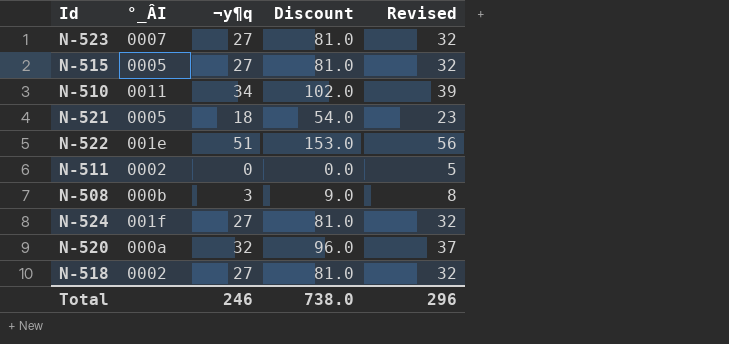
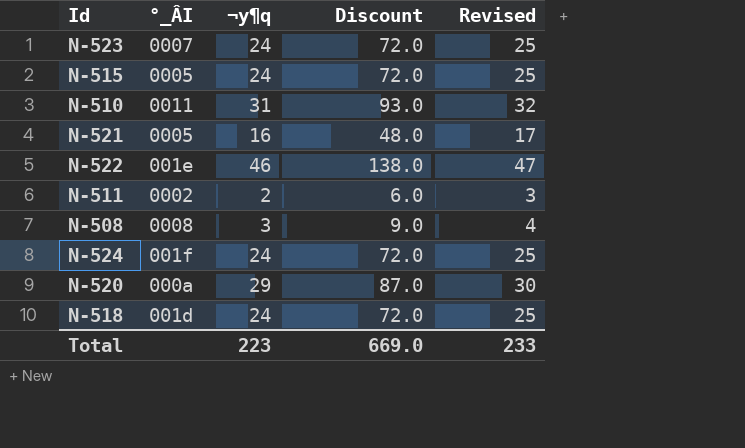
column Revised | formula: [¬y¶q] + 5 -> [¬y¶q] + 1
N-523 | ¬y¶q: 27 -> 24
N-523 | Discount: 81.0 -> 72.0
N-515 | ¬y¶q: 27 -> 24
N-515 | Discount: 81.0 -> 72.0
N-510 | ¬y¶q: 34 -> 31
N-510 | Discount: 102.0 -> 93.0
N-521 | ¬y¶q: 18 -> 16
N-521 | Discount: 54.0 -> 48.0
N-522 | ¬y¶q: 51 -> 46
N-522 | Discount: 153.0 -> 138.0
N-511 | ¬y¶q: 0 -> 2
N-511 | Discount: 0.0 -> 6.0
N-508 | °_ÂI: 000b -> 0008
N-524 | ¬y¶q: 27 -> 24
N-524 | Discount: 81.0 -> 72.0
N-520 | ¬y¶q: 32 -> 29
N-520 | Discount: 96.0 -> 87.0
N-518 | °_ÂI: 0002 -> 001d
N-518 | ¬y¶q: 27 -> 24
N-518 | Discount: 81.0 -> 72.0
Total | ¬y¶q: 246 -> 223
Total | Discount: 738.0 -> 669.0
Total | Revised: 296 -> 233

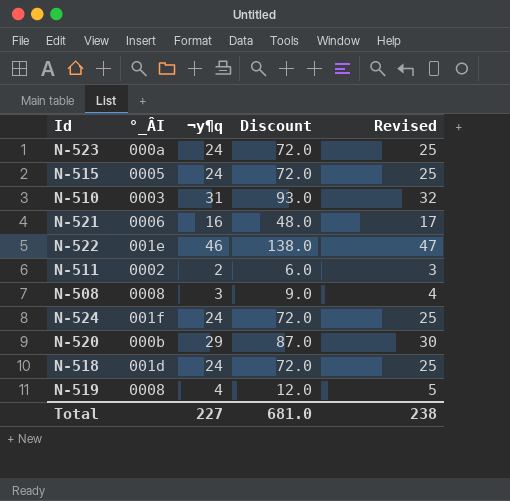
N-523 | °_ÂI: 0007 -> 000a
N-510 | °_ÂI: 0011 -> 0003
N-521 | °_ÂI: 0005 -> 0006
N-520 | °_ÂI: 000a -> 000b
row N-519: none -> 0008 | 4 | 12.0 | 5
Total | ¬y¶q: 223 -> 227
Total | Discount: 669.0 -> 681.0
Total | Revised: 233 -> 238

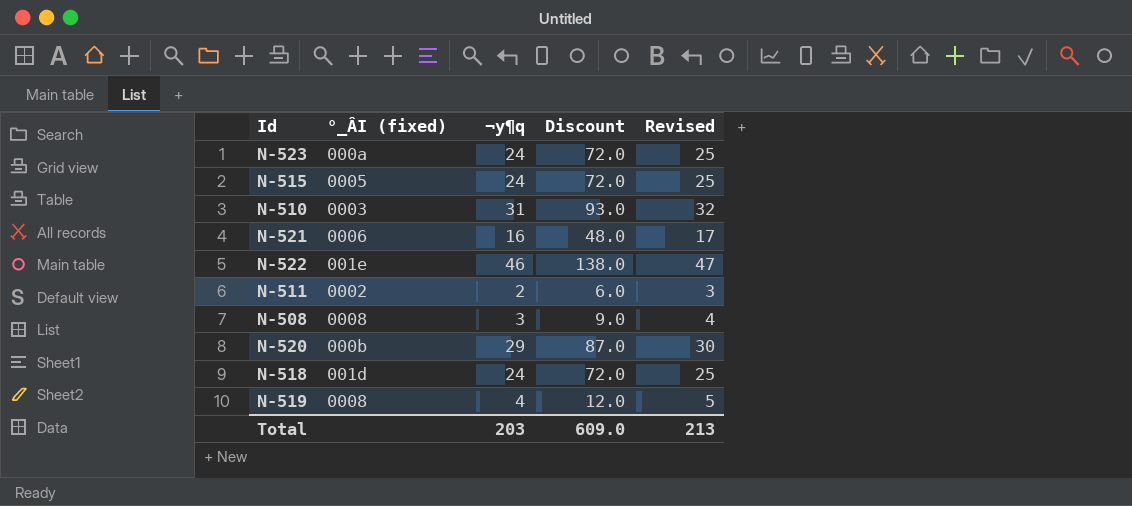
column name: °_ÂI -> °_ÂI (fixed)
row N-524: 001f | 24 | 72.0 | 25 -> none
Total | ¬y¶q: 227 -> 203
Total | Discount: 681.0 -> 609.0
Total | Revised: 238 -> 213

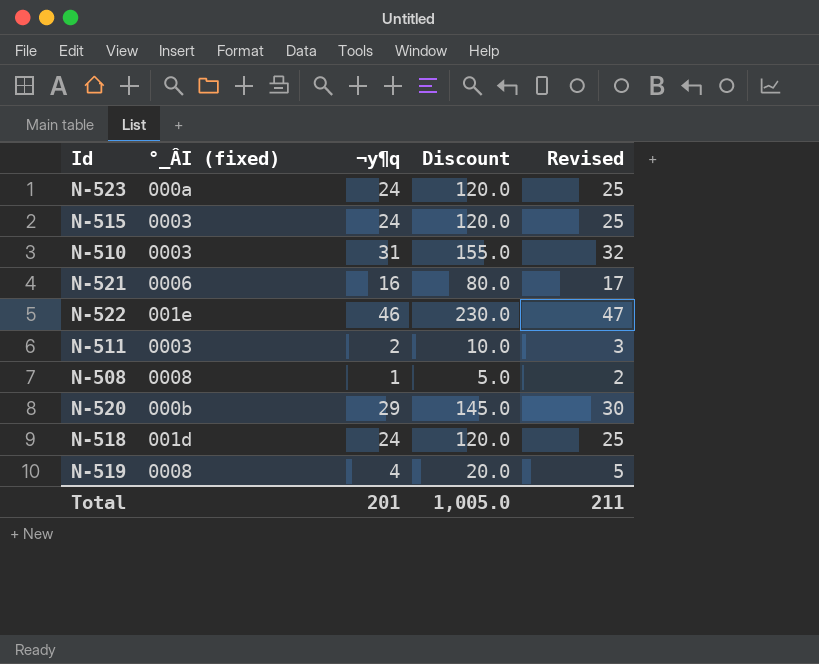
column Discount | formula: [¬y¶q] * 3 -> [¬y¶q] * 5
N-515 | °_ÂI (fixed): 0005 -> 0003
N-511 | °_ÂI (fixed): 0002 -> 0003
N-508 | ¬y¶q: 3 -> 1
N-508 | Revised: 4 -> 2
Total | ¬y¶q: 203 -> 201
Total | Discount: 609.0 -> 1,005.0
Total | Revised: 213 -> 211

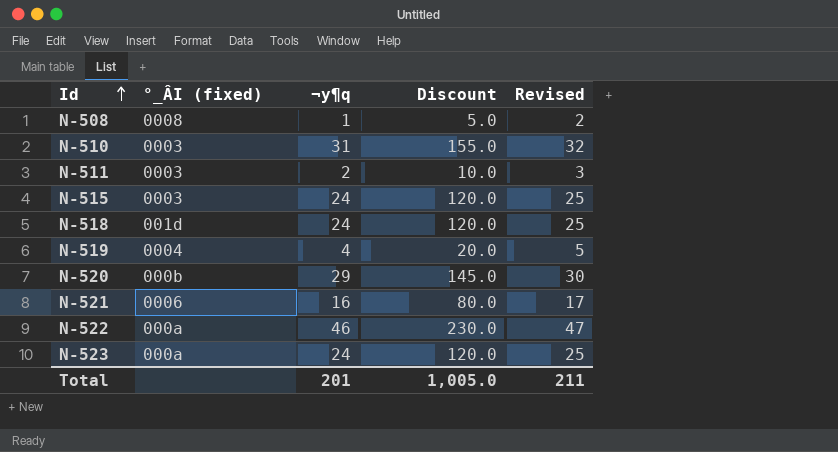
row order: none -> Id ascending
N-519 | °_ÂI (fixed): 0008 -> 0004
N-522 | °_ÂI (fixed): 001e -> 000a

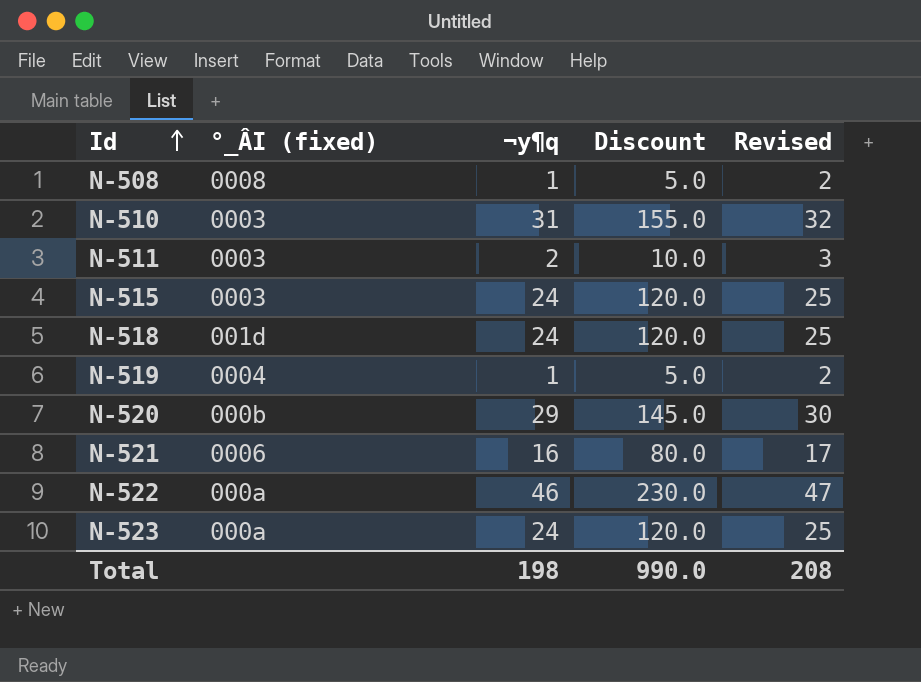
N-519 | ¬y¶q: 4 -> 1
N-519 | Discount: 20.0 -> 5.0
N-519 | Revised: 5 -> 2
Total | ¬y¶q: 201 -> 198
Total | Discount: 1,005.0 -> 990.0
Total | Revised: 211 -> 208

